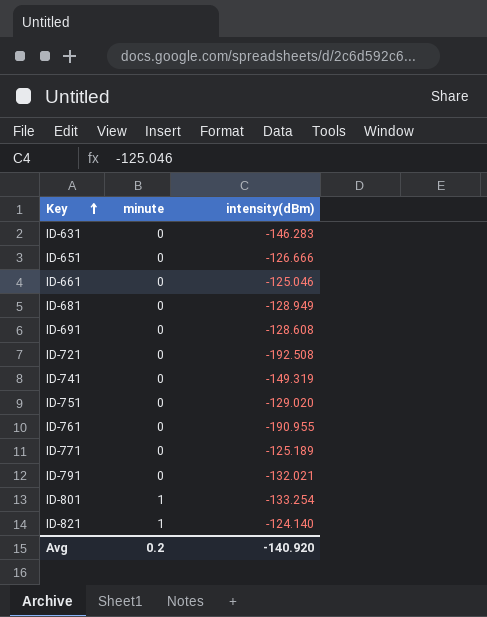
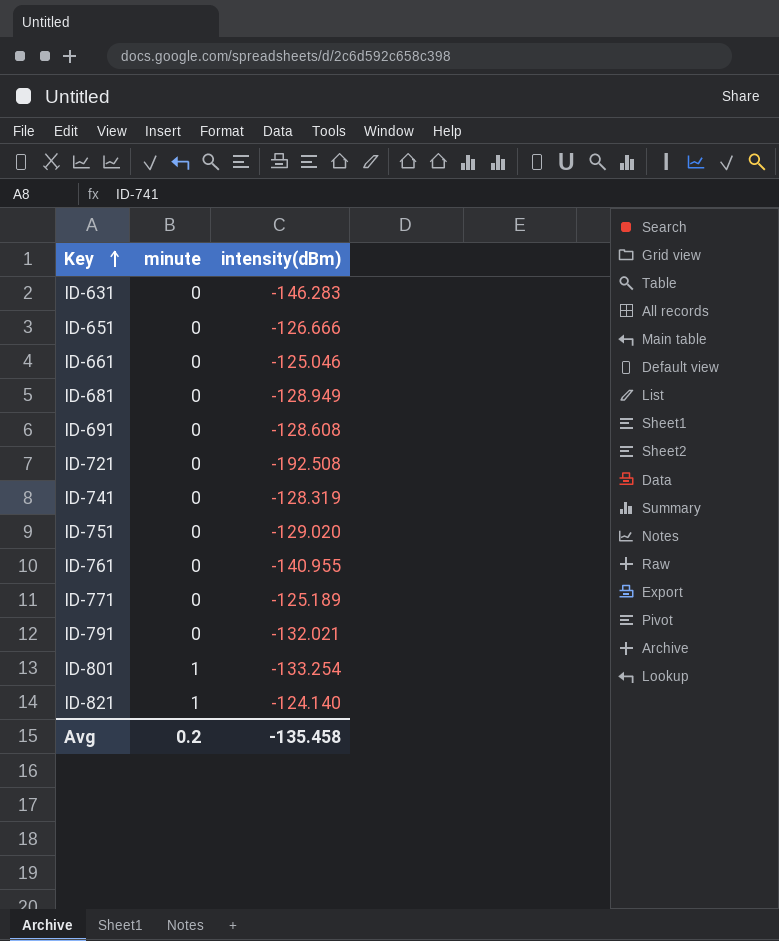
ID-741 | intensity(dBm): -149.319 -> -128.319
ID-761 | intensity(dBm): -190.955 -> -140.955
Avg | intensity(dBm): -140.920 -> -135.458

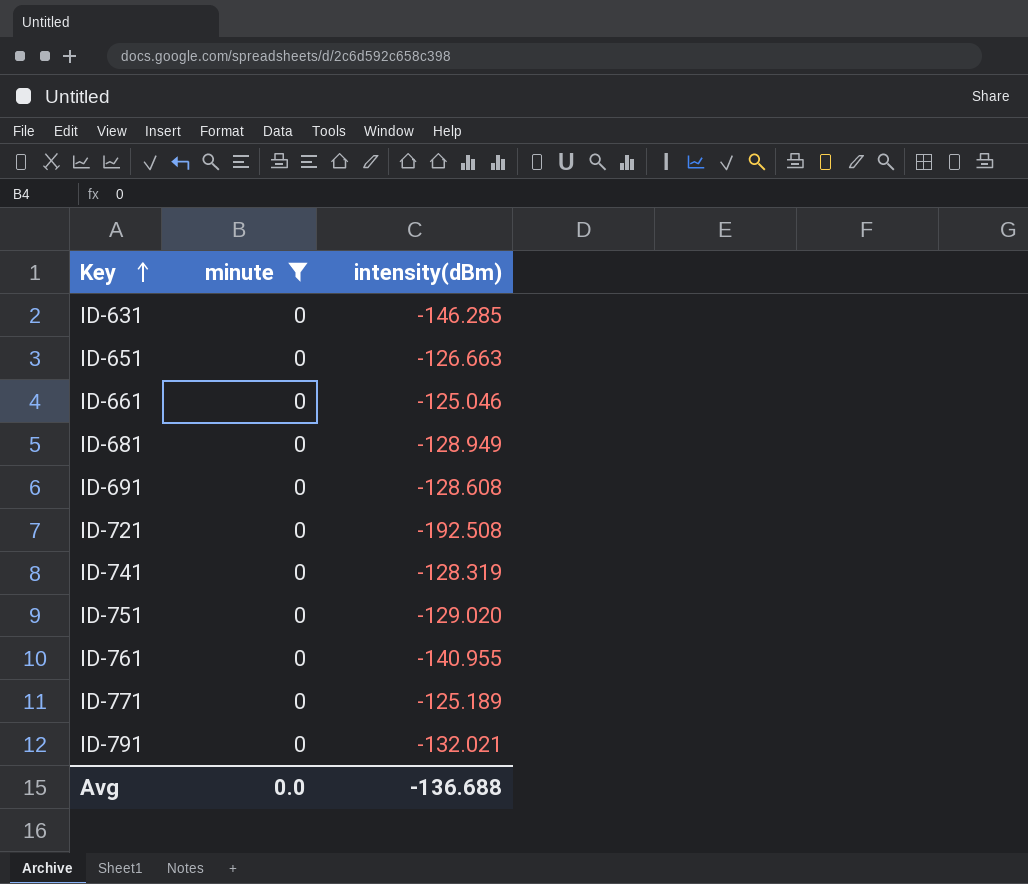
filter: none -> minute = 0
ID-631 | intensity(dBm): -146.283 -> -146.285
ID-651 | intensity(dBm): -126.666 -> -126.663
Avg | minute: 0.2 -> 0.0
Avg | intensity(dBm): -135.458 -> -136.688

